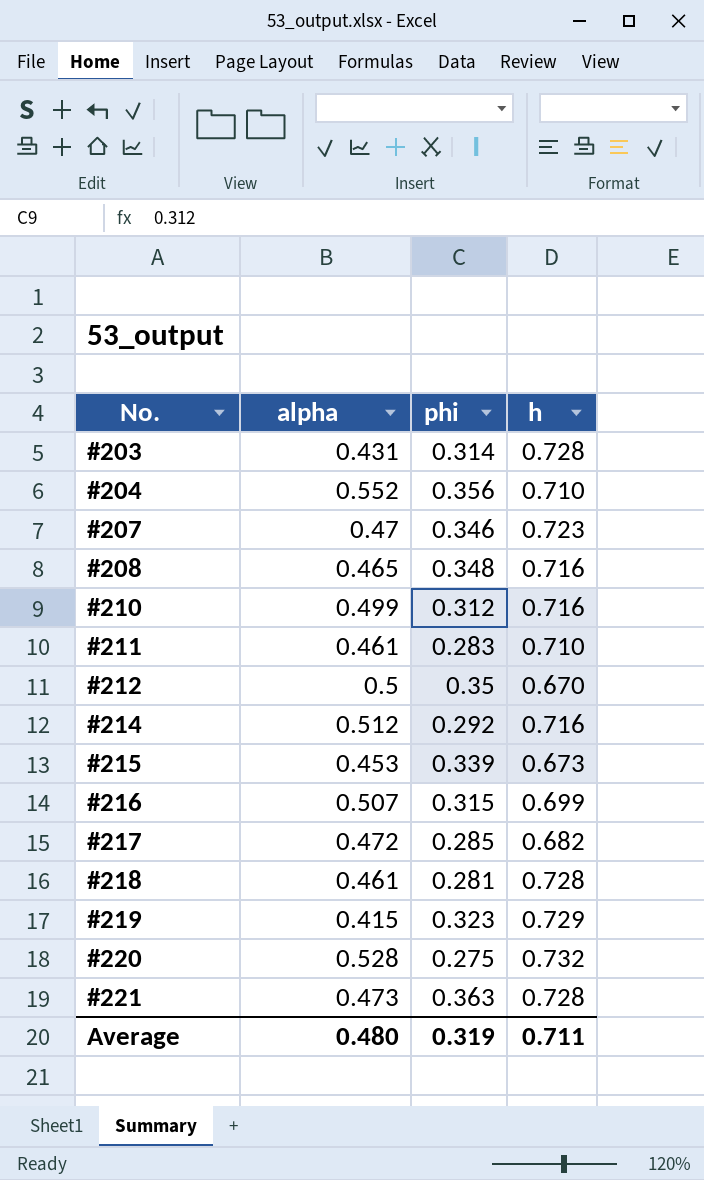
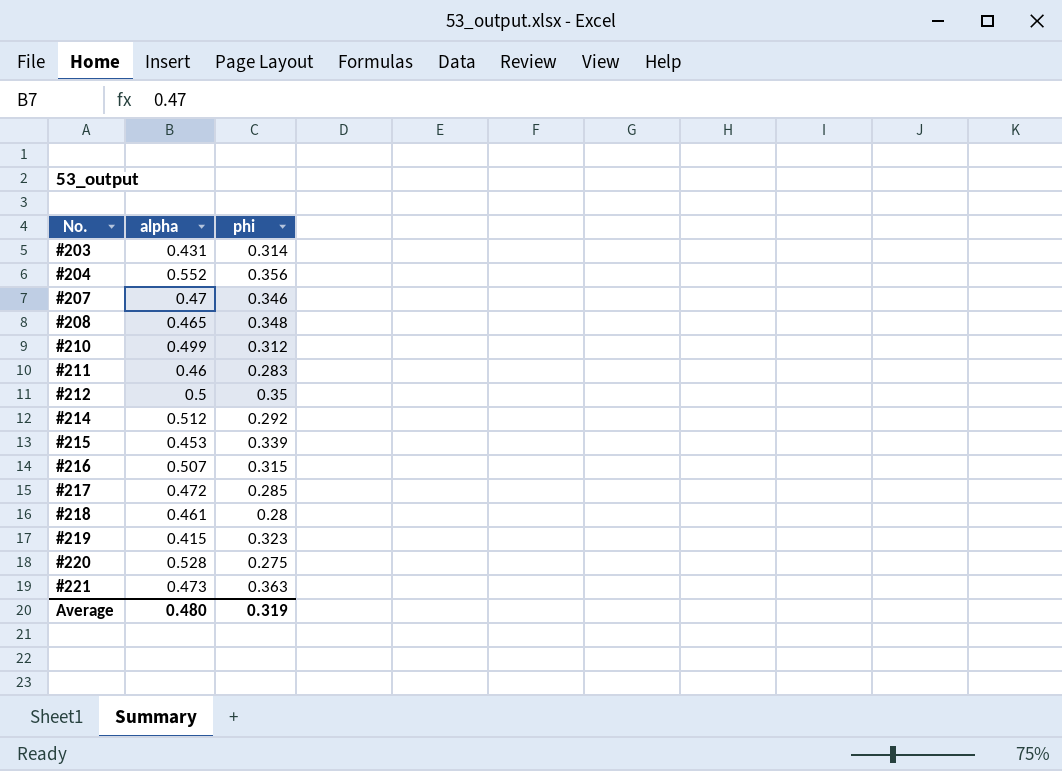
column h | position: 4 -> none
#211 | alpha: 0.461 -> 0.46
#218 | phi: 0.281 -> 0.28

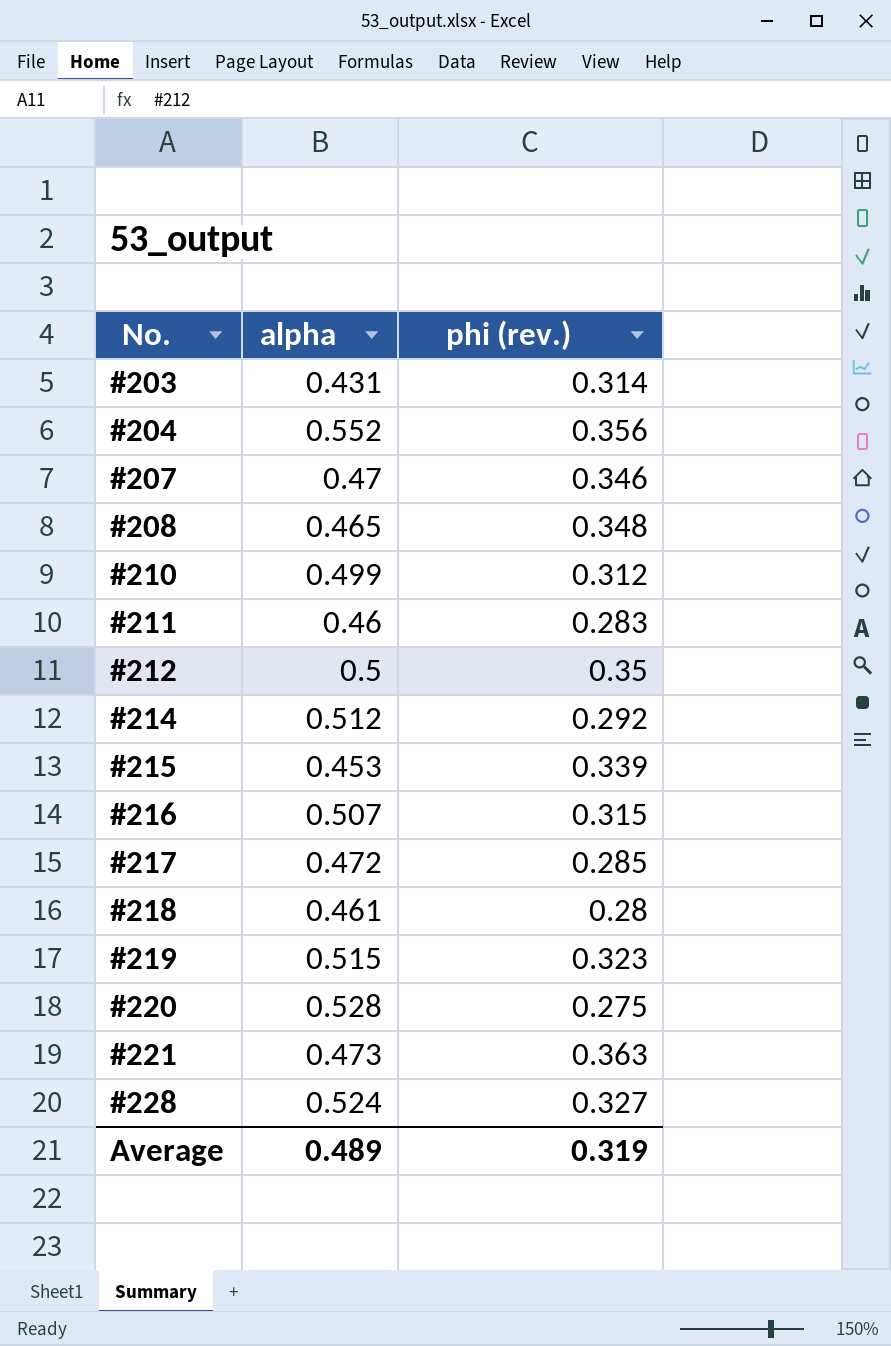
column name: phi -> phi (rev.)
#219 | alpha: 0.415 -> 0.515
row #228: none -> 0.524 | 0.327
Average | alpha: 0.480 -> 0.489

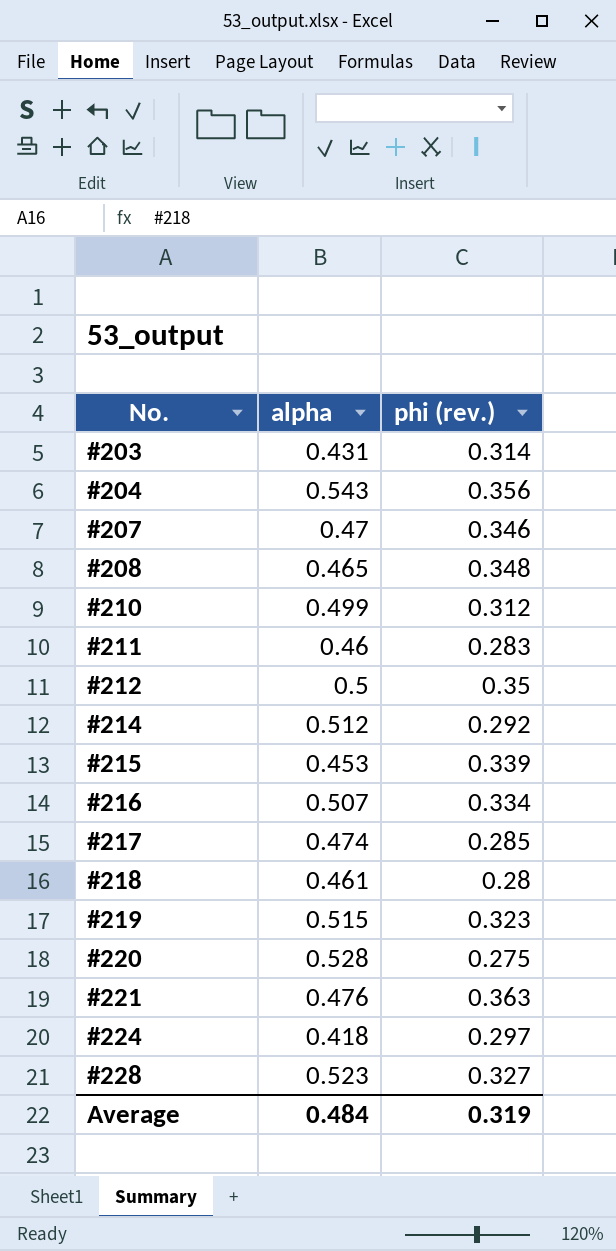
#204 | alpha: 0.552 -> 0.543
#216 | phi (rev.): 0.315 -> 0.334
#217 | alpha: 0.472 -> 0.474
#221 | alpha: 0.473 -> 0.476
row #224: none -> 0.418 | 0.297
#228 | alpha: 0.524 -> 0.523
Average | alpha: 0.489 -> 0.484

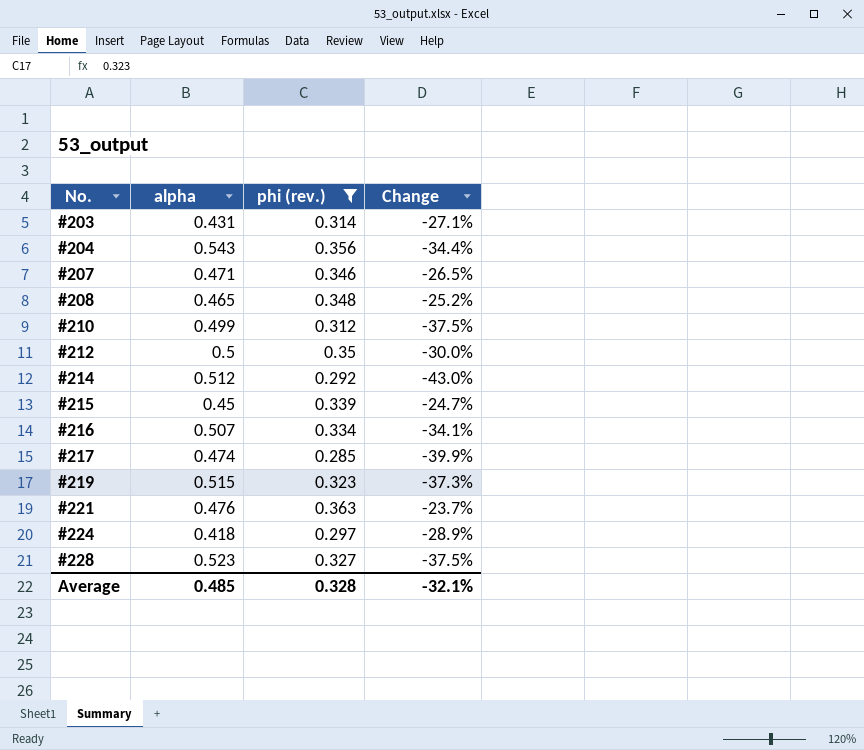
filter: none -> phi (rev.) >= 0.285
column Change | formula: none -> ([phi (rev.)] - [alpha]) / [alpha]
#207 | alpha: 0.47 -> 0.471
#215 | alpha: 0.453 -> 0.45
Average | alpha: 0.484 -> 0.485
Average | phi (rev.): 0.319 -> 0.328

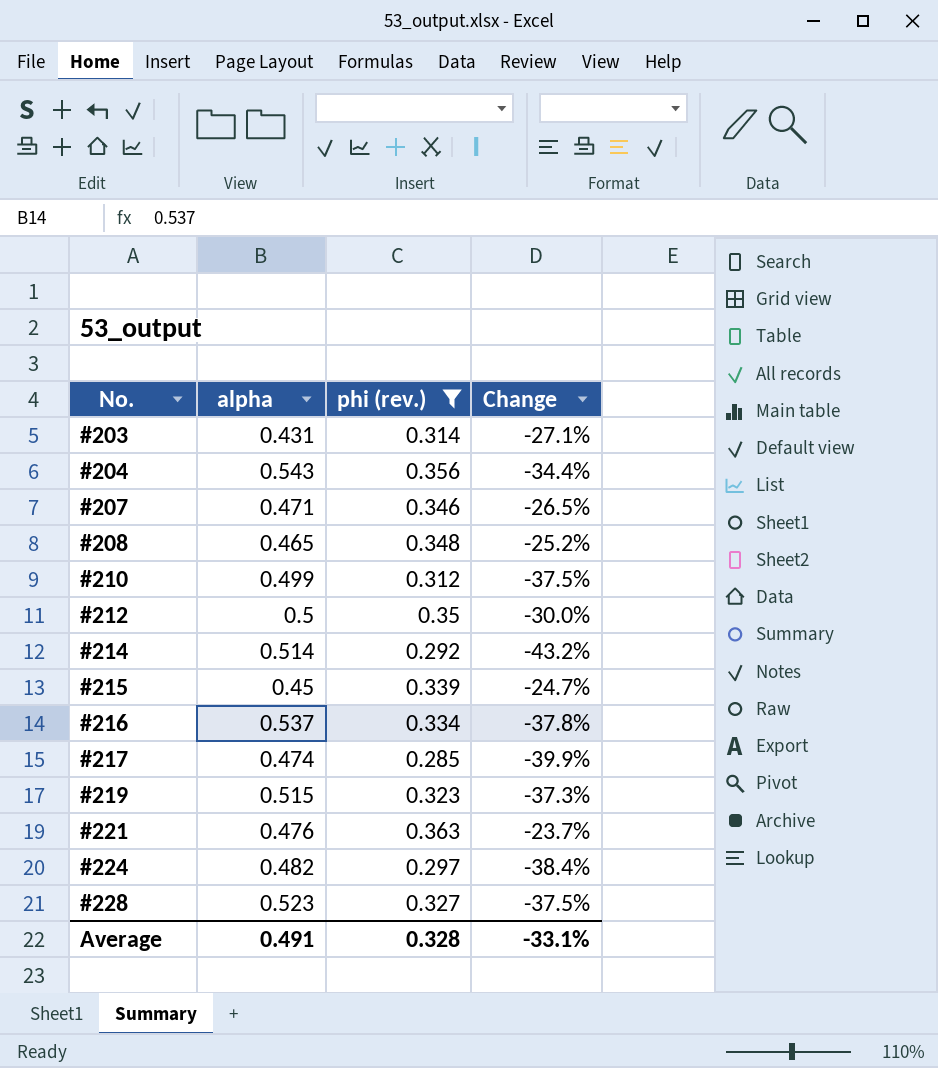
#214 | alpha: 0.512 -> 0.514
#214 | Change: -43.0% -> -43.2%
#216 | alpha: 0.507 -> 0.537
#216 | Change: -34.1% -> -37.8%
#224 | alpha: 0.418 -> 0.482
#224 | Change: -28.9% -> -38.4%
Average | alpha: 0.485 -> 0.491
Average | Change: -32.1% -> -33.1%

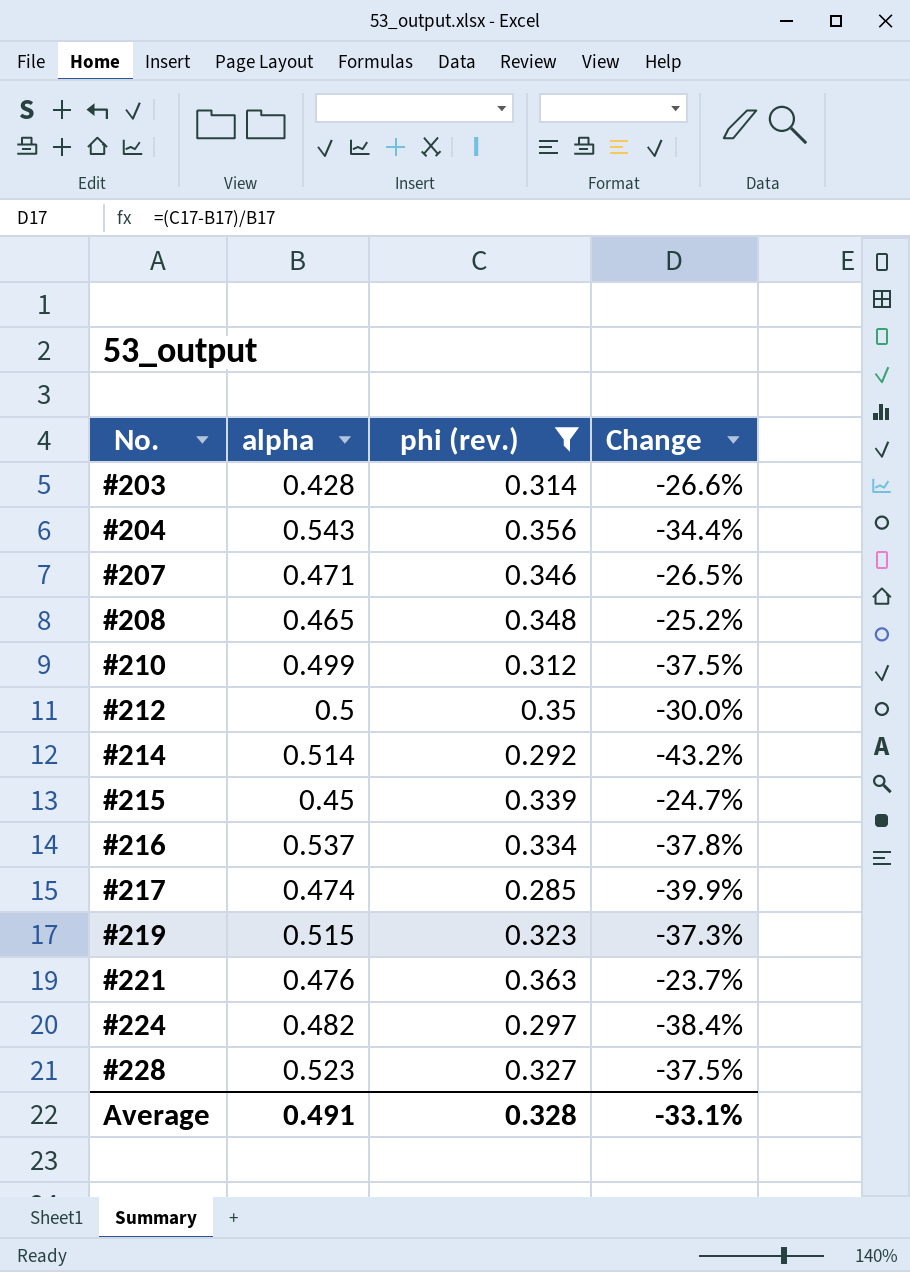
#203 | alpha: 0.431 -> 0.428
#203 | Change: -27.1% -> -26.6%

